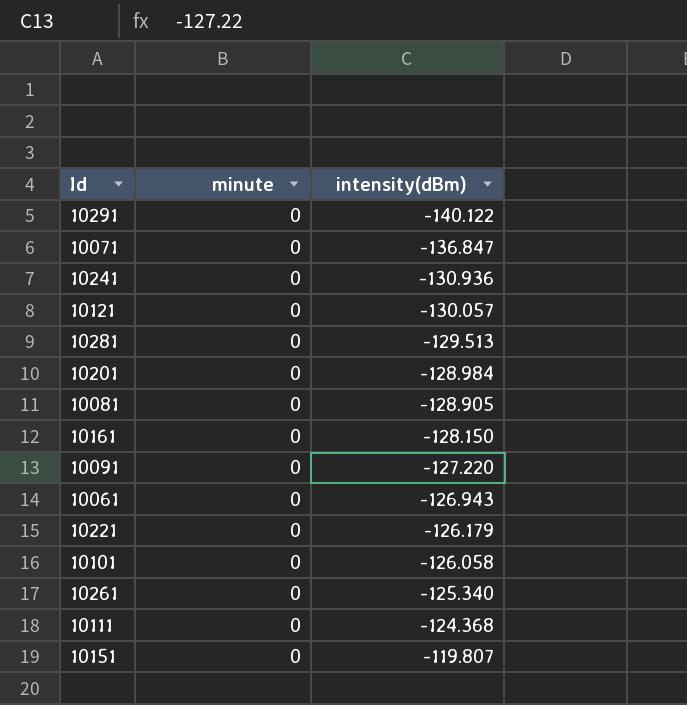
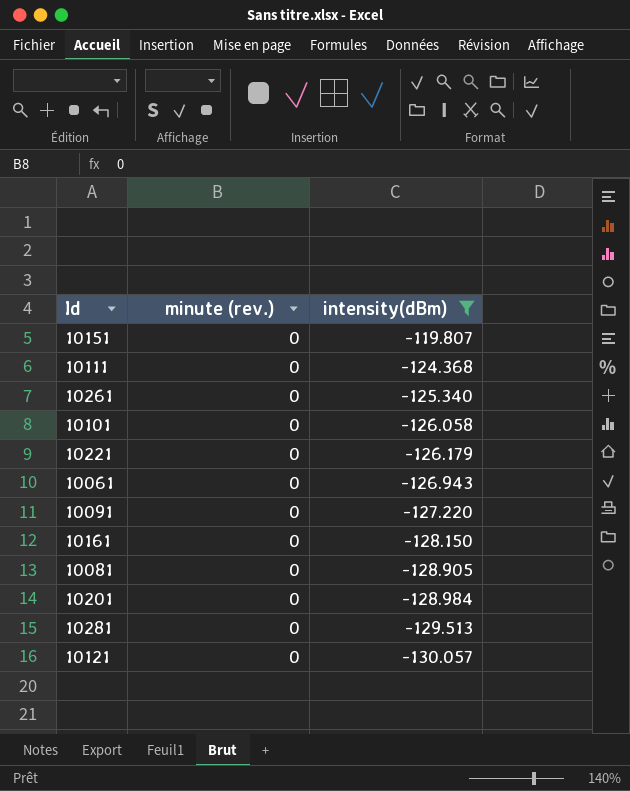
filter: none -> intensity(dBm) >= -130.057
row order: intensity(dBm) ascending -> intensity(dBm) descending
column name: minute -> minute (rev.)

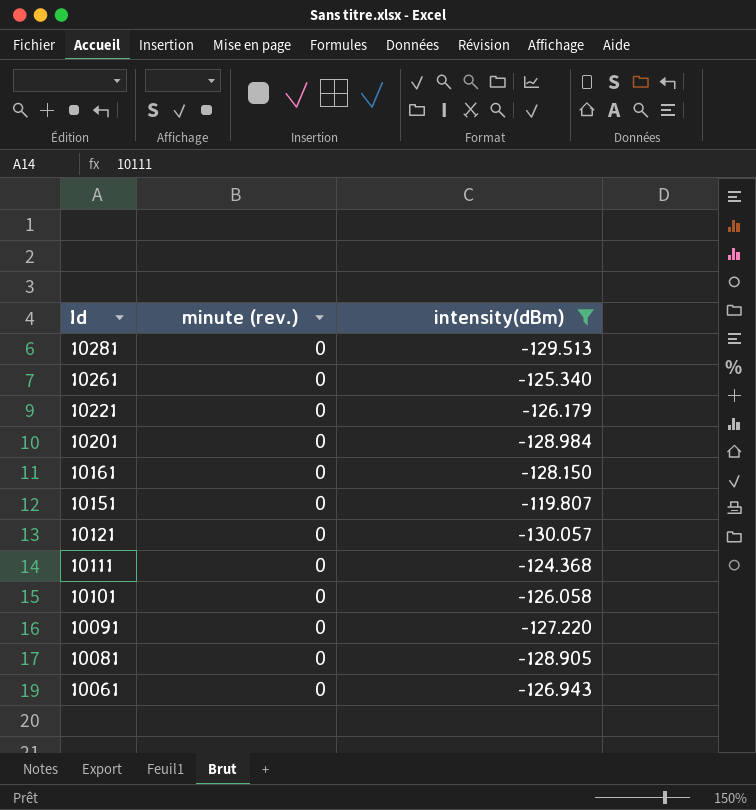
row order: intensity(dBm) descending -> Id descending

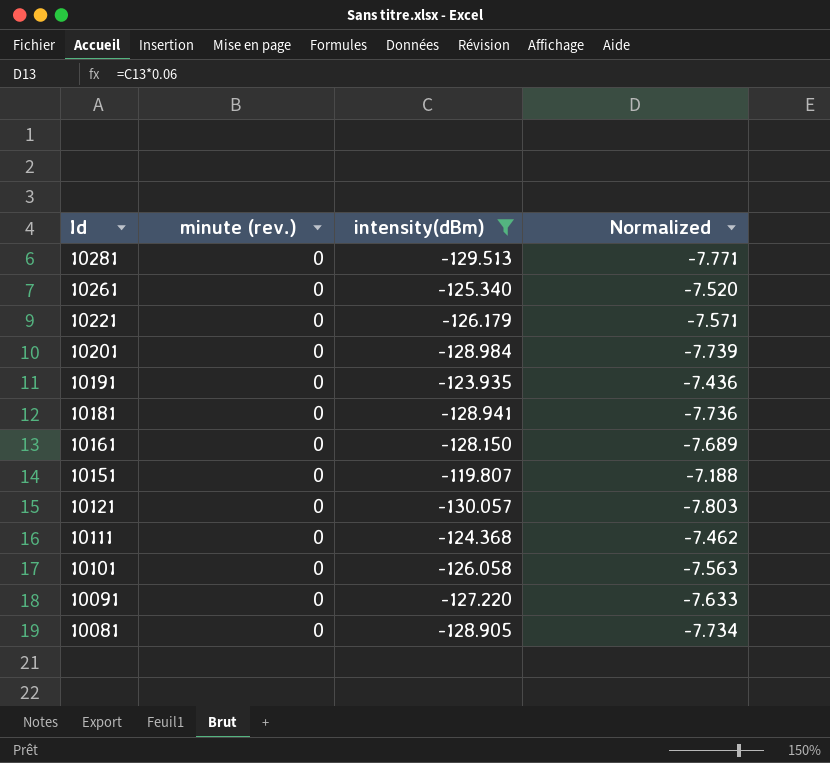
column Normalized | formula: none -> [intensity(dBm)] * 0.06
row 10061: 0 | -126.943 -> none
row 10191: none -> 0 | -123.935 | -7.436
row 10181: none -> 0 | -128.941 | -7.736

